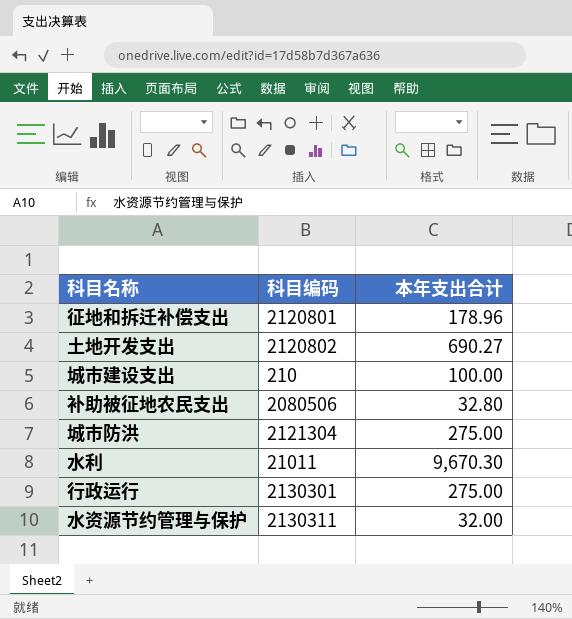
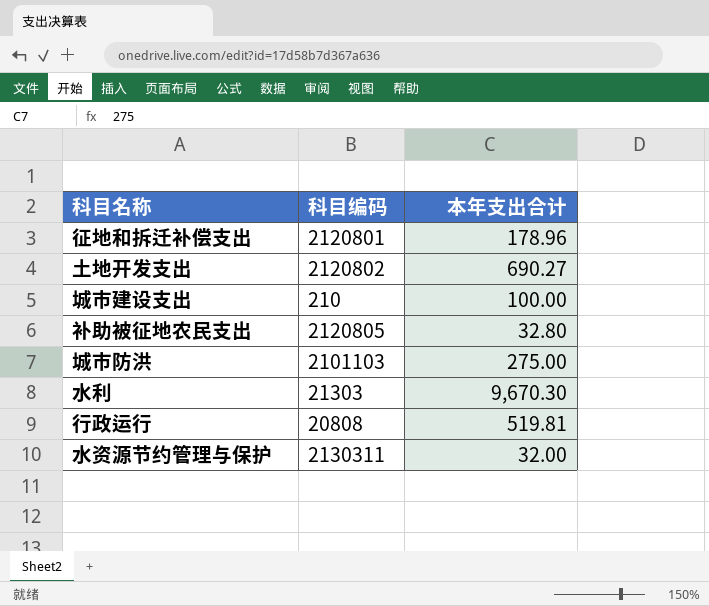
补助被征地农民支出 | 科目编码: 2080506 -> 2120805
城市防洪 | 科目编码: 2121304 -> 2101103
水利 | 科目编码: 21011 -> 21303
行政运行 | 科目编码: 2130301 -> 20808
行政运行 | 本年支出合计: 275.00 -> 519.81

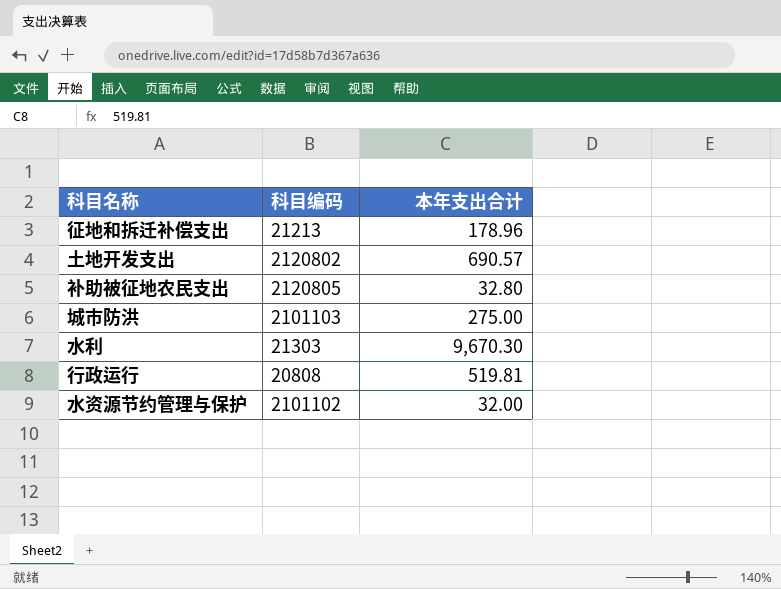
row 城市建设支出: 210 | 100.00 -> none
征地和拆迁补偿支出 | 科目编码: 2120801 -> 21213
土地开发支出 | 本年支出合计: 690.27 -> 690.57
水资源节约管理与保护 | 科目编码: 2130311 -> 2101102

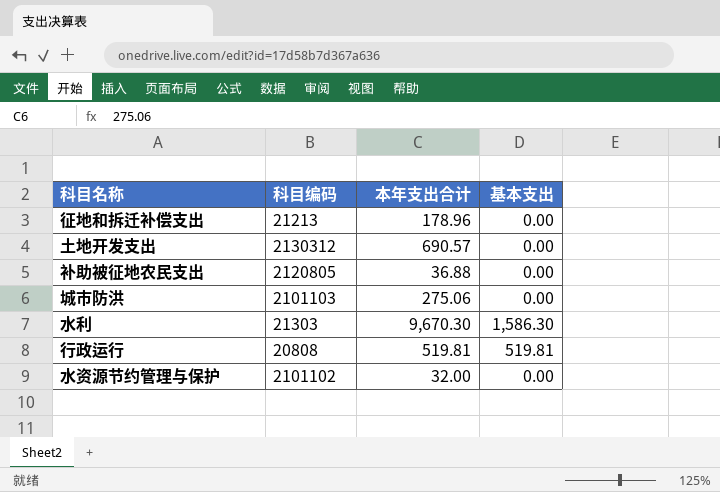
column 基本支出 | position: none -> 4
土地开发支出 | 科目编码: 2120802 -> 2130312
补助被征地农民支出 | 本年支出合计: 32.80 -> 36.88
城市防洪 | 本年支出合计: 275.00 -> 275.06

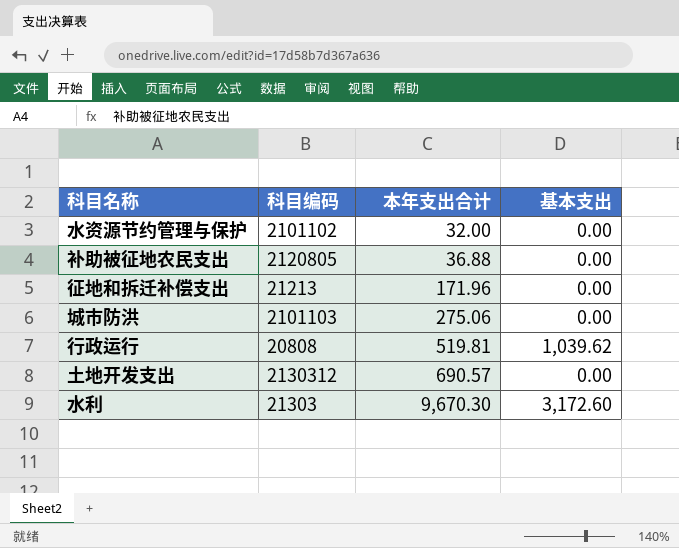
row order: none -> 本年支出合计 ascending
征地和拆迁补偿支出 | 本年支出合计: 178.96 -> 171.96
行政运行 | 基本支出: 519.81 -> 1,039.62
水利 | 基本支出: 1,586.30 -> 3,172.60

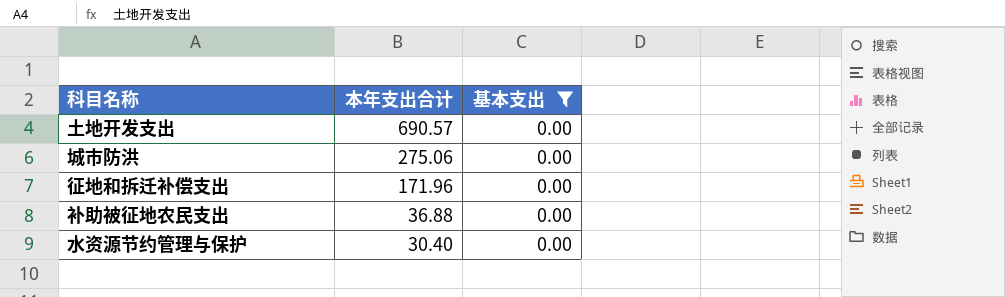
filter: none -> 基本支出 = 0.00
row order: 本年支出合计 ascending -> 本年支出合计 descending
column 科目编码 | position: 2 -> none
水资源节约管理与保护 | 本年支出合计: 32.00 -> 30.40

